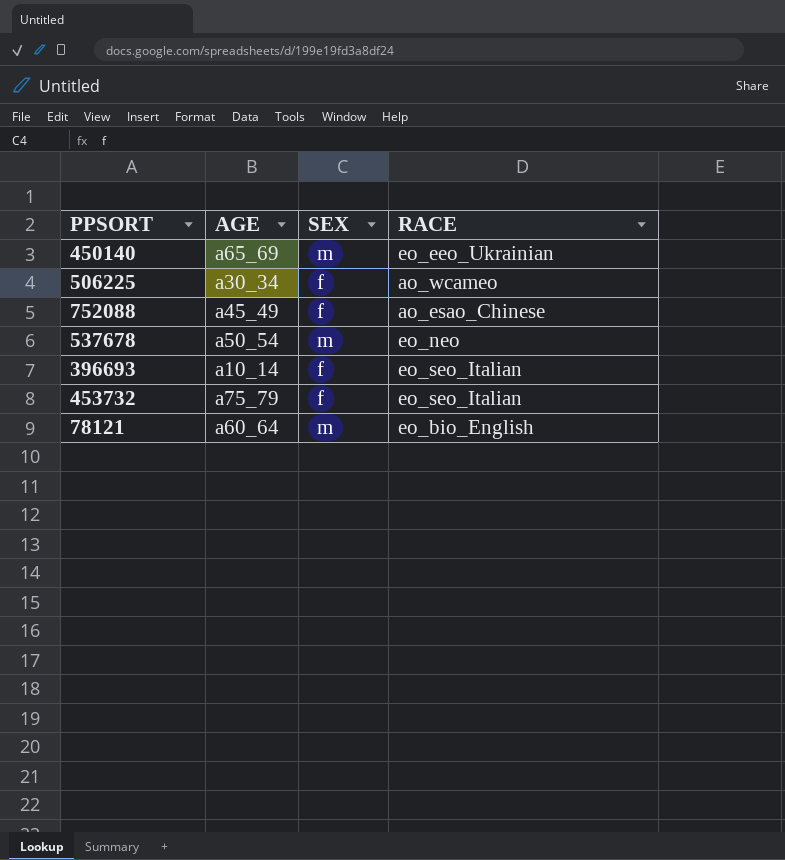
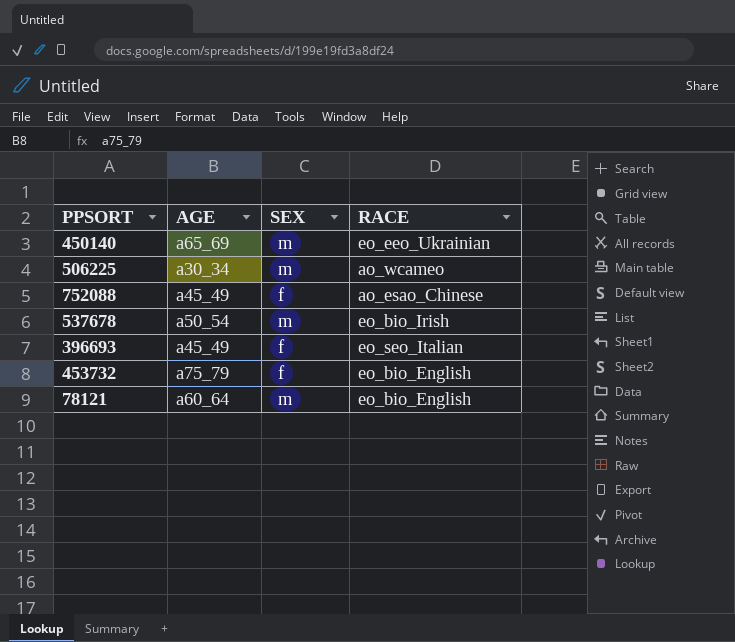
506225 | SEX: f -> m
537678 | RACE: eo_neo -> eo_bio_Irish
396693 | AGE: a10_14 -> a45_49
453732 | RACE: eo_seo_Italian -> eo_bio_English

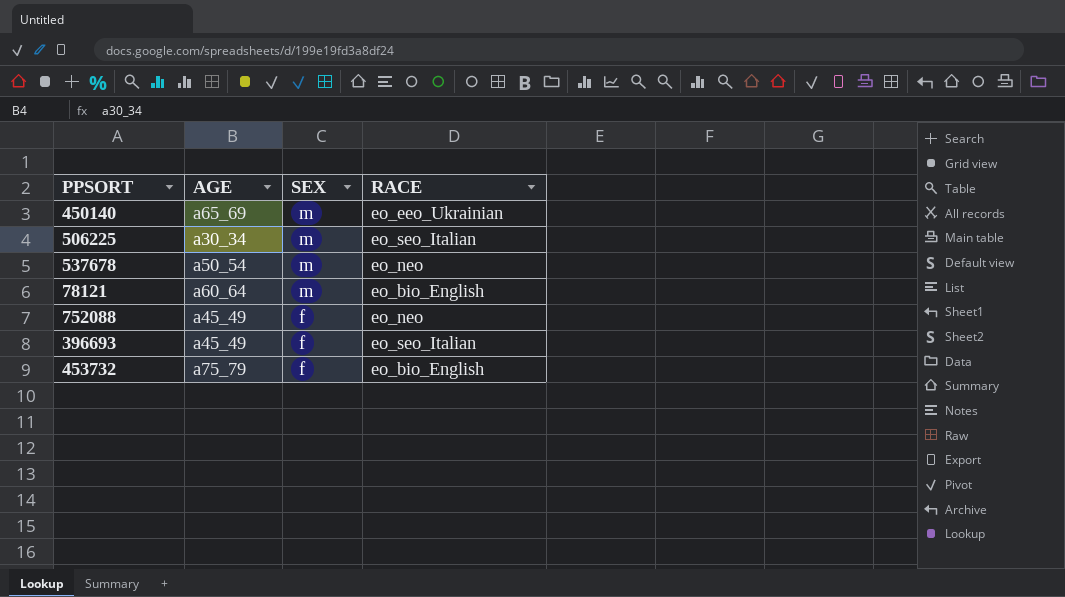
row order: none -> SEX descending
506225 | RACE: ao_wcameo -> eo_seo_Italian
537678 | RACE: eo_bio_Irish -> eo_neo
752088 | RACE: ao_esao_Chinese -> eo_neo

